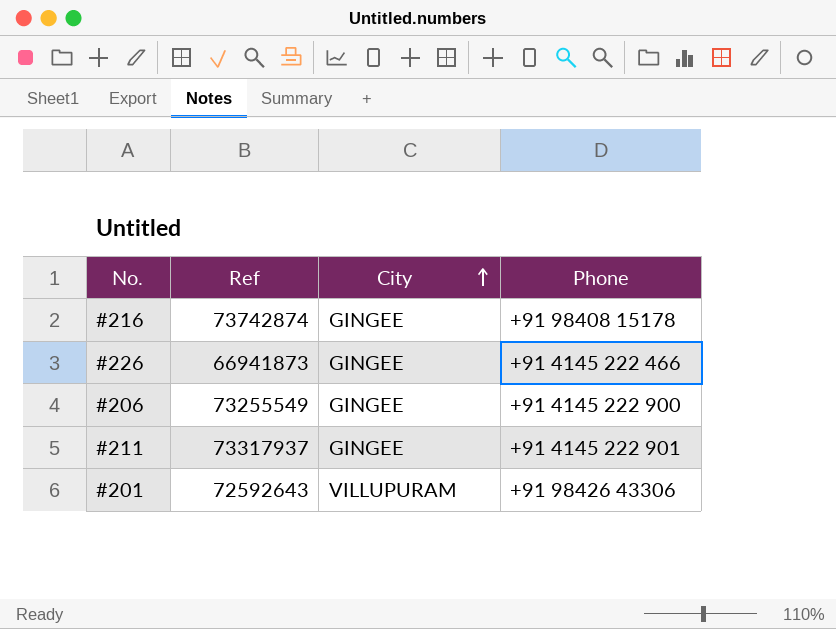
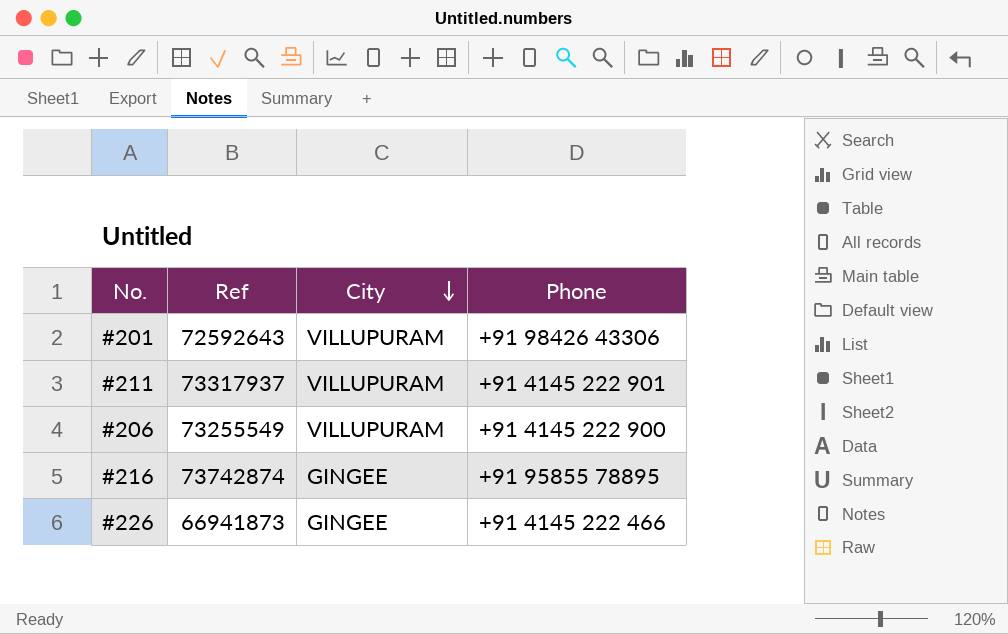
row order: City ascending -> City descending
#211 | City: GINGEE -> VILLUPURAM
#206 | City: GINGEE -> VILLUPURAM
#216 | Phone: +91 98408 15178 -> +91 95855 78895

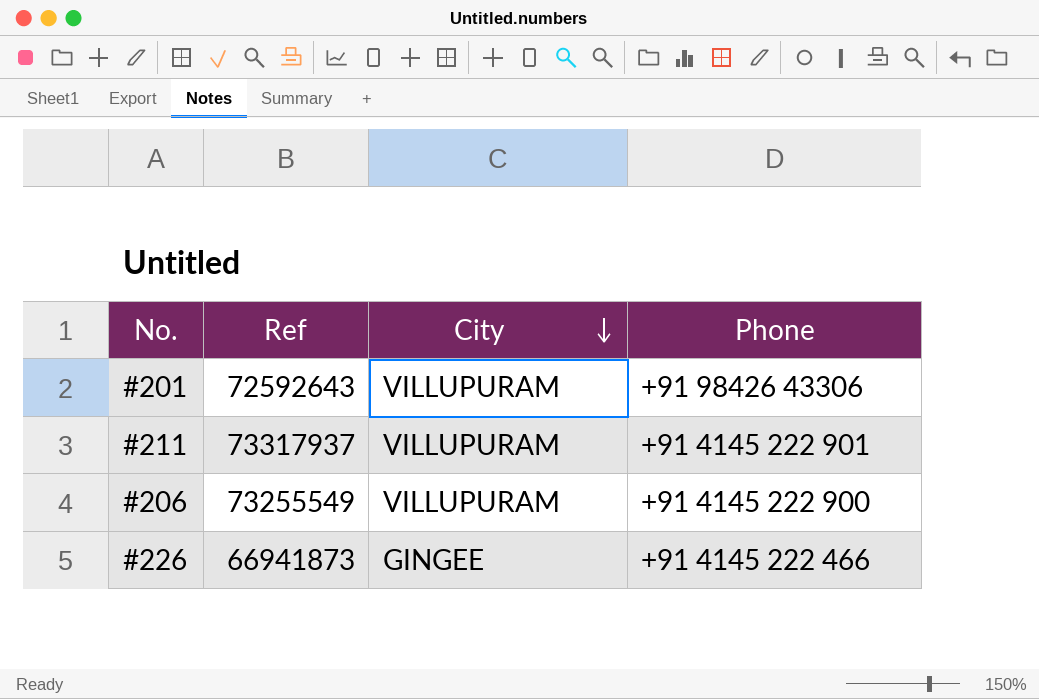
row #216: 73742874 | GINGEE | +91 95855 78895 -> none

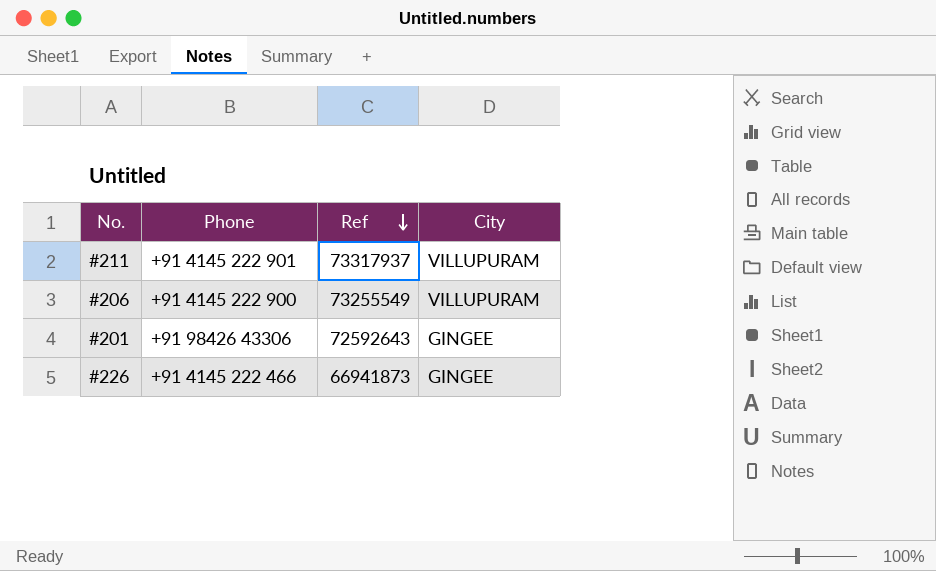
row order: City descending -> Ref descending
column Phone | position: 4 -> 2
#201 | City: VILLUPURAM -> GINGEE

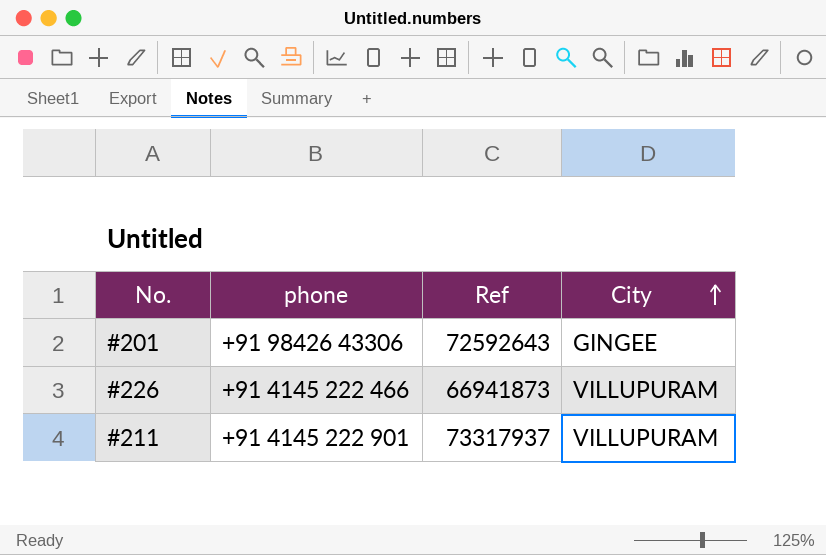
row order: Ref descending -> City ascending
column name: Phone -> phone
row #206: +91 4145 222 900 | 73255549 | VILLUPURAM -> none
#226 | City: GINGEE -> VILLUPURAM

